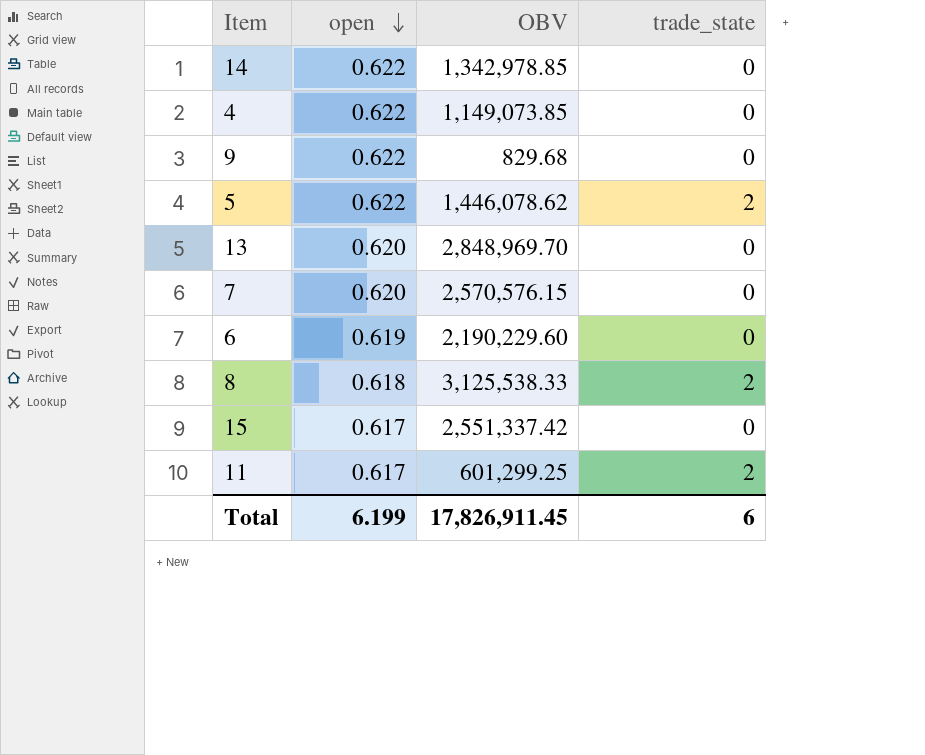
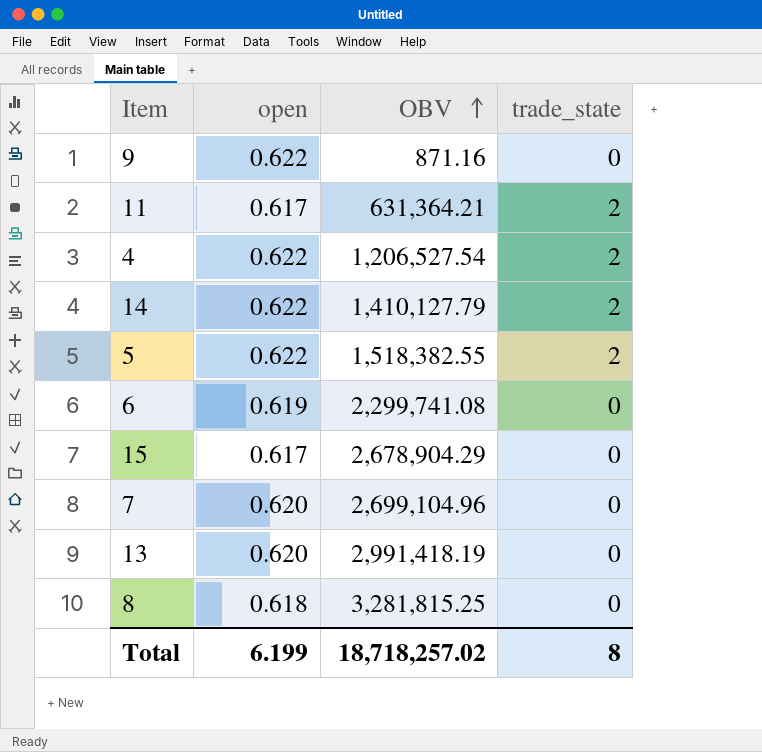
row order: open descending -> OBV ascending
9 | OBV: 829.68 -> 871.16
11 | OBV: 601,299.25 -> 631,364.21
4 | OBV: 1,149,073.85 -> 1,206,527.54
4 | trade_state: 0 -> 2
14 | OBV: 1,342,978.85 -> 1,410,127.79
14 | trade_state: 0 -> 2
5 | OBV: 1,446,078.62 -> 1,518,382.55
6 | OBV: 2,190,229.60 -> 2,299,741.08
15 | OBV: 2,551,337.42 -> 2,678,904.29
7 | OBV: 2,570,576.15 -> 2,699,104.96
13 | OBV: 2,848,969.70 -> 2,991,418.19
8 | OBV: 3,125,538.33 -> 3,281,815.25
8 | trade_state: 2 -> 0
Total | OBV: 17,826,911.45 -> 18,718,257.02
Total | trade_state: 6 -> 8

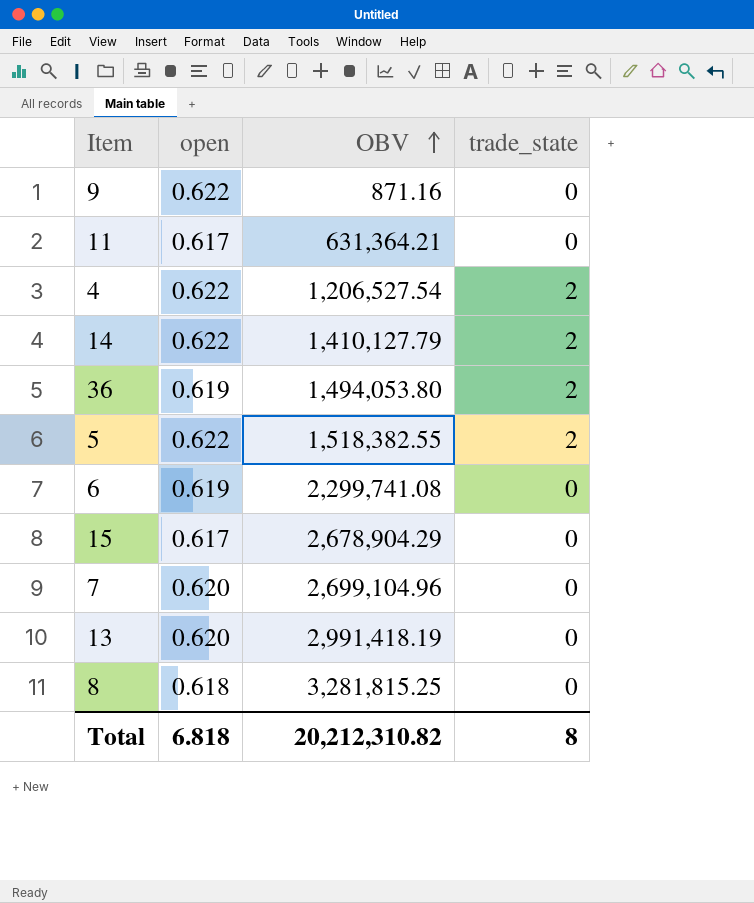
11 | trade_state: 2 -> 0
row 36: none -> 0.619 | 1,494,053.80 | 2
Total | open: 6.199 -> 6.818
Total | OBV: 18,718,257.02 -> 20,212,310.82

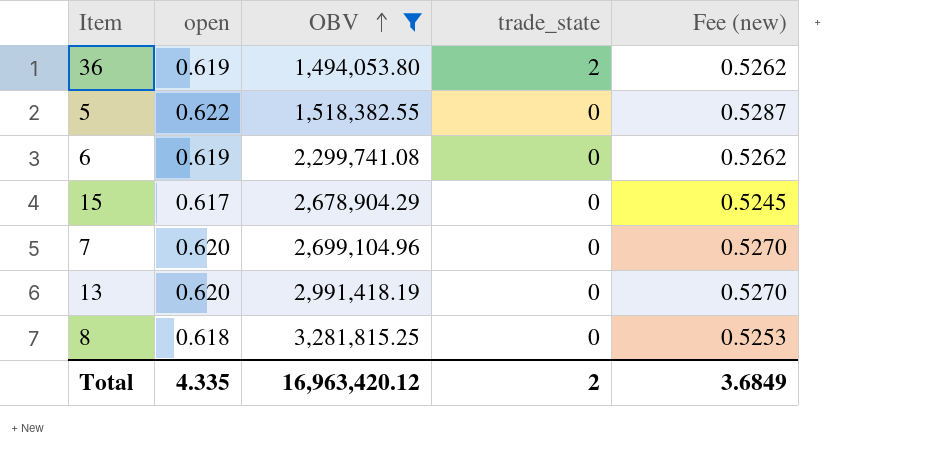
filter: none -> OBV >= 1,494,053.80
column Fee (new) | formula: none -> [open] * 0.85
5 | trade_state: 2 -> 0
Total | open: 6.818 -> 4.335
Total | OBV: 20,212,310.82 -> 16,963,420.12
Total | trade_state: 8 -> 2

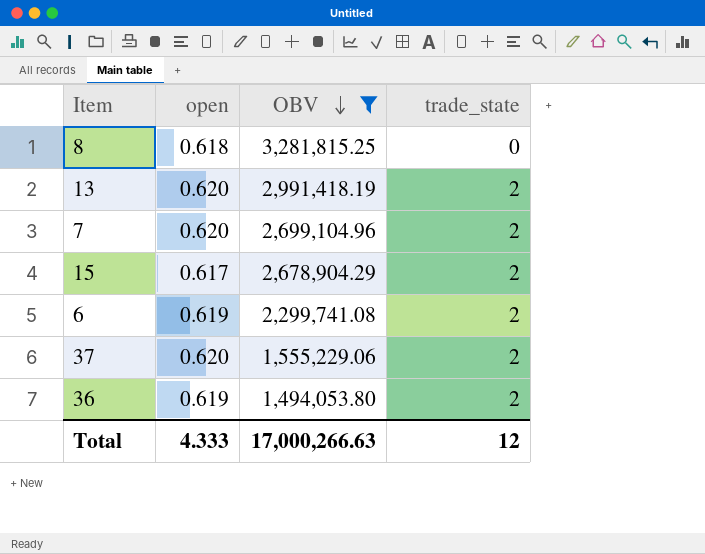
row order: OBV ascending -> OBV descending
column Fee (new) | formula: [open] * 0.85 -> none
row 5: 0.622 | 1,518,382.55 | 0 | 0.5287 -> none
13 | trade_state: 0 -> 2
7 | trade_state: 0 -> 2
15 | trade_state: 0 -> 2
6 | trade_state: 0 -> 2
row 37: none -> 0.620 | 1,555,229.06 | 2
Total | open: 4.335 -> 4.333
Total | OBV: 16,963,420.12 -> 17,000,266.63
Total | trade_state: 2 -> 12

